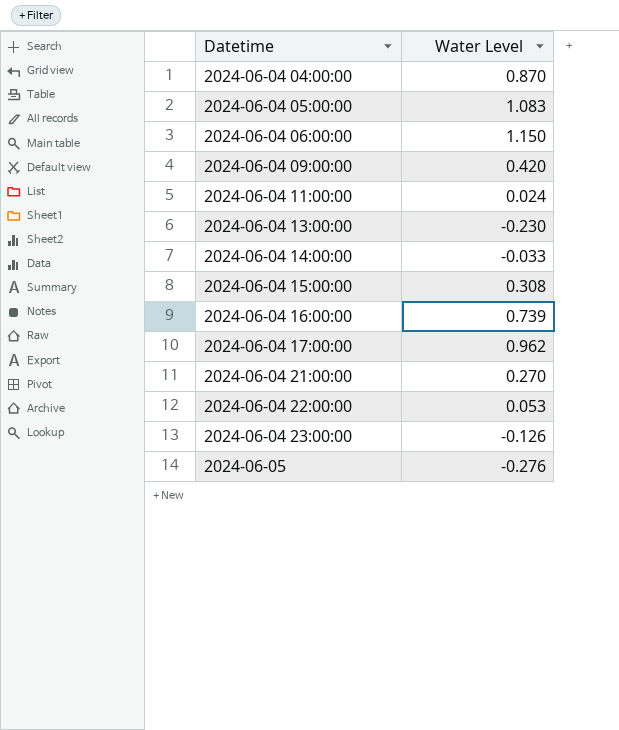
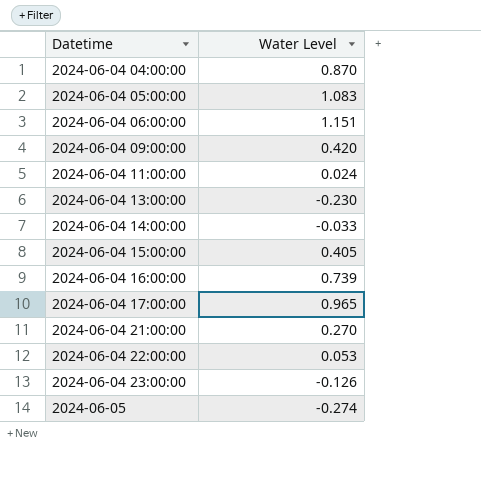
2024-06-04 06:00:00 | Water Level: 1.150 -> 1.151
2024-06-04 15:00:00 | Water Level: 0.308 -> 0.405
2024-06-04 17:00:00 | Water Level: 0.962 -> 0.965
2024-06-05 | Water Level: -0.276 -> -0.274

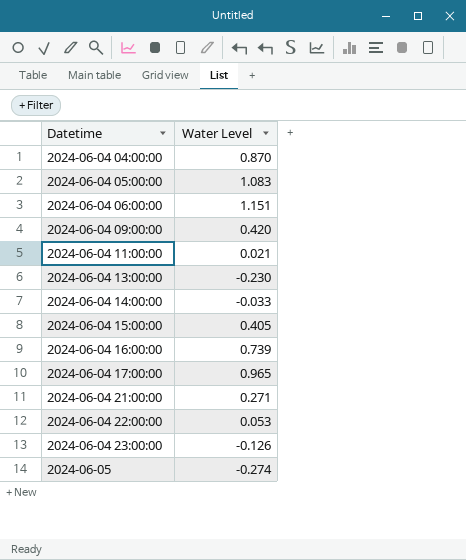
2024-06-04 11:00:00 | Water Level: 0.024 -> 0.021
2024-06-04 21:00:00 | Water Level: 0.270 -> 0.271

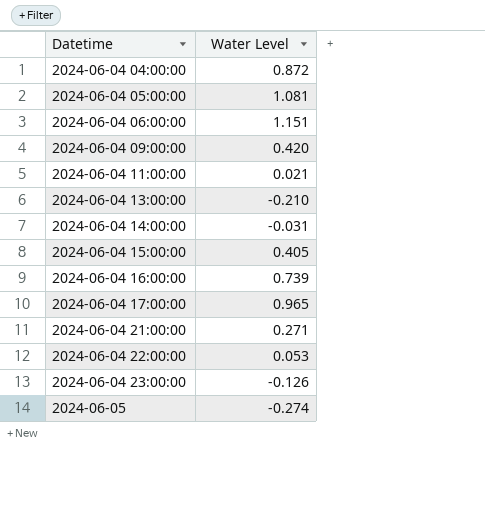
2024-06-04 04:00:00 | Water Level: 0.870 -> 0.872
2024-06-04 05:00:00 | Water Level: 1.083 -> 1.081
2024-06-04 13:00:00 | Water Level: -0.230 -> -0.210
2024-06-04 14:00:00 | Water Level: -0.033 -> -0.031

